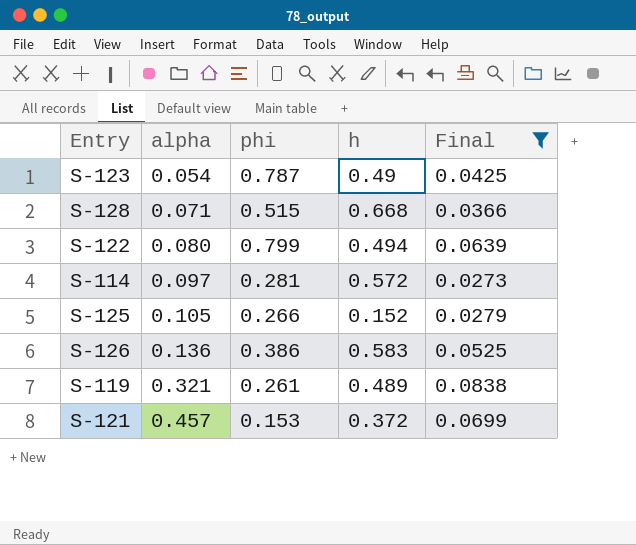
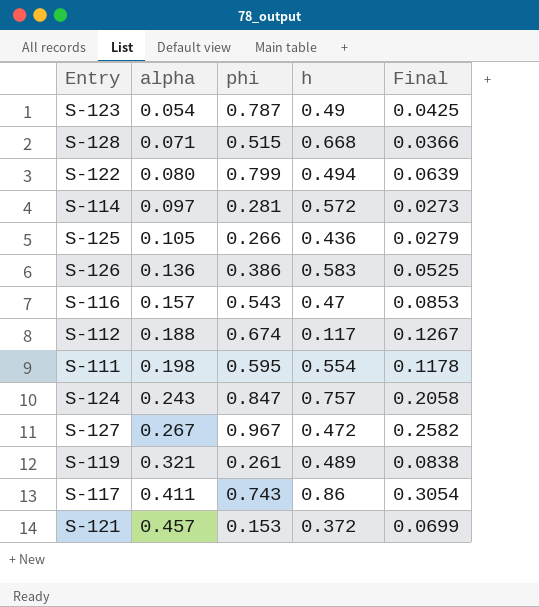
filter: Final <= 0.0838 -> none
S-125 | h: 0.152 -> 0.436

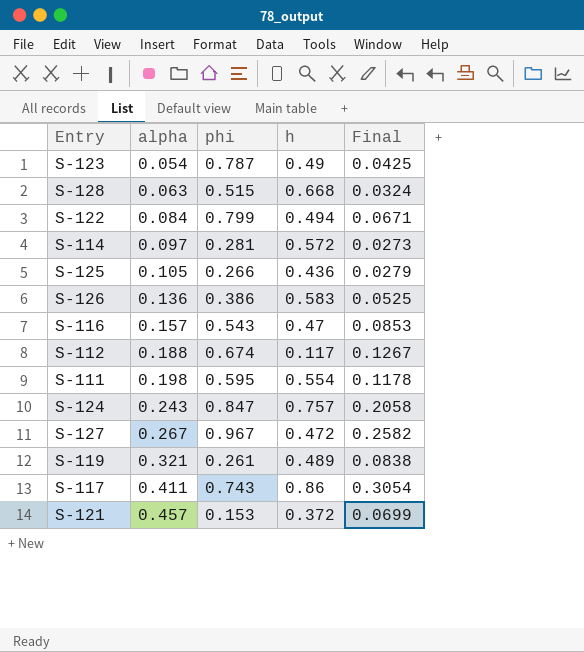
S-128 | alpha: 0.071 -> 0.063
S-128 | Final: 0.0366 -> 0.0324
S-122 | alpha: 0.080 -> 0.084
S-122 | Final: 0.0639 -> 0.0671

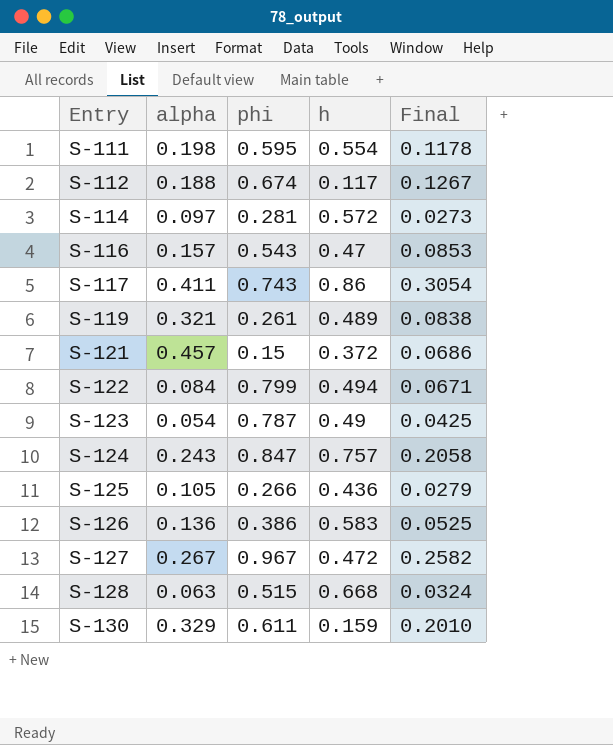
row order: alpha ascending -> Entry ascending
S-121 | phi: 0.153 -> 0.15
S-121 | Final: 0.0699 -> 0.0686
row S-130: none -> 0.329 | 0.611 | 0.159 | 0.2010

